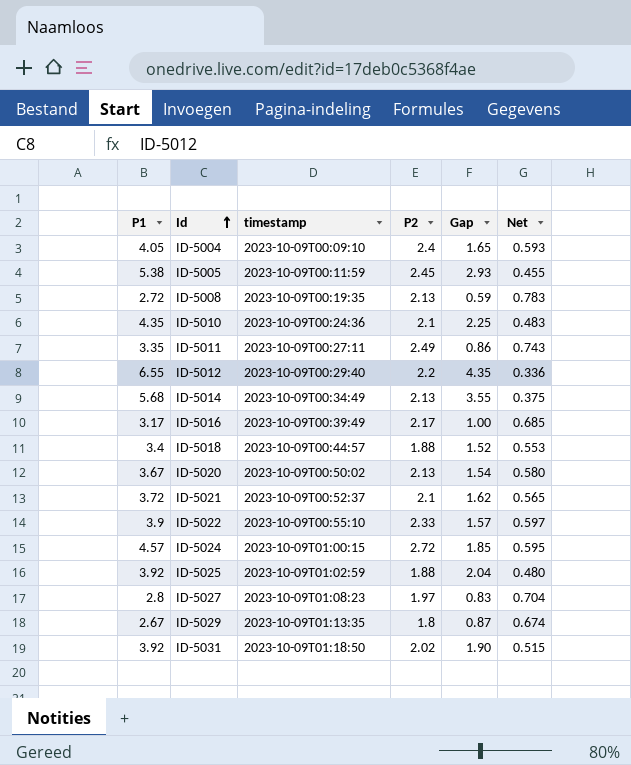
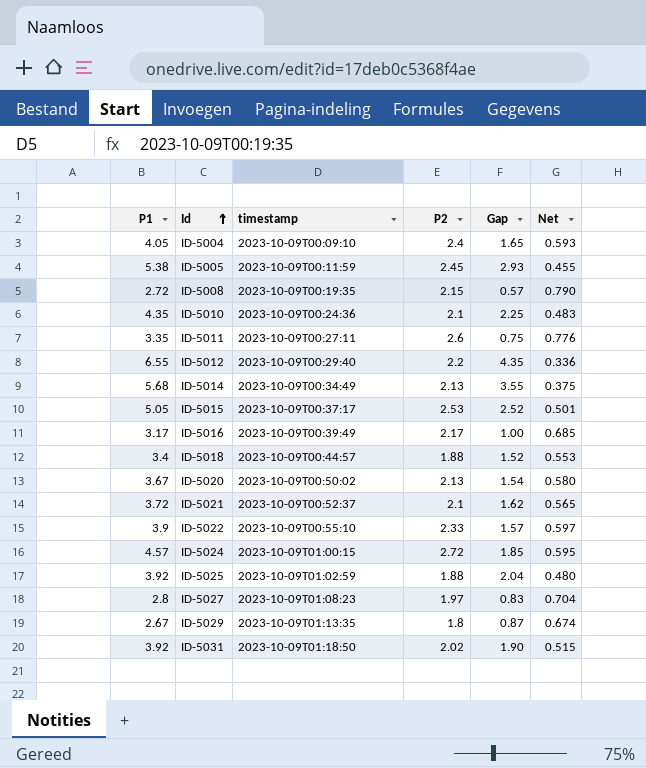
ID-5008 | P2: 2.13 -> 2.15
ID-5008 | Gap: 0.59 -> 0.57
ID-5008 | Net: 0.783 -> 0.790
ID-5011 | P2: 2.49 -> 2.6
ID-5011 | Gap: 0.86 -> 0.75
ID-5011 | Net: 0.743 -> 0.776
row ID-5015: none -> 5.05 | 2023-10-09T00:37:17 | 2.53 | 2.52 | 0.501

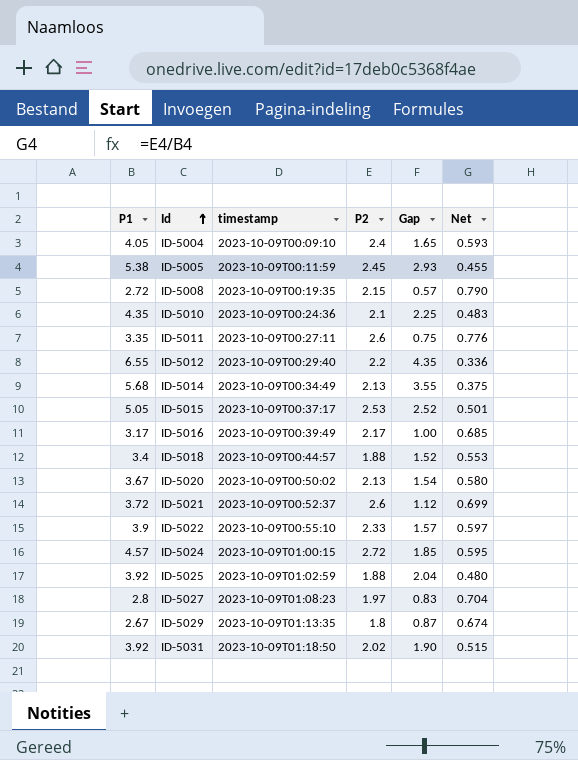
ID-5021 | P2: 2.1 -> 2.6
ID-5021 | Gap: 1.62 -> 1.12
ID-5021 | Net: 0.565 -> 0.699

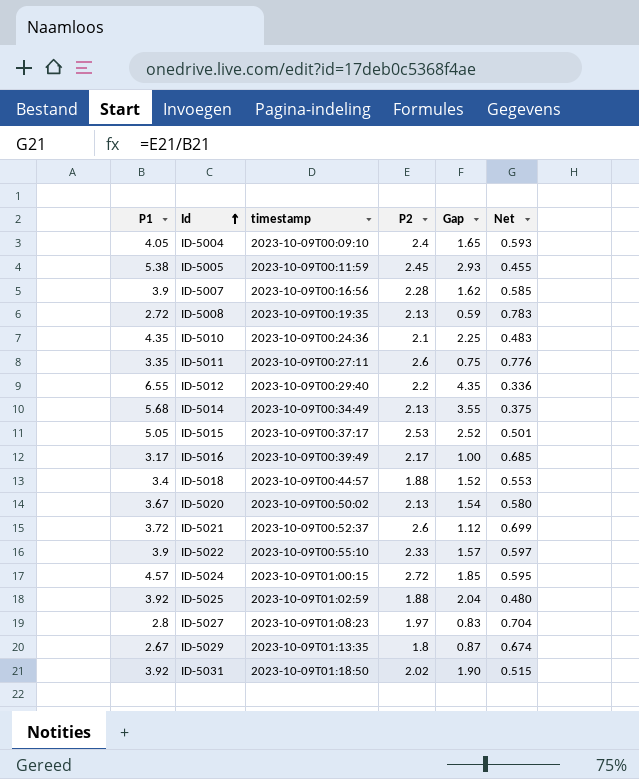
row ID-5007: none -> 3.9 | 2023-10-09T00:16:56 | 2.28 | 1.62 | 0.585
ID-5008 | P2: 2.15 -> 2.13
ID-5008 | Gap: 0.57 -> 0.59
ID-5008 | Net: 0.790 -> 0.783

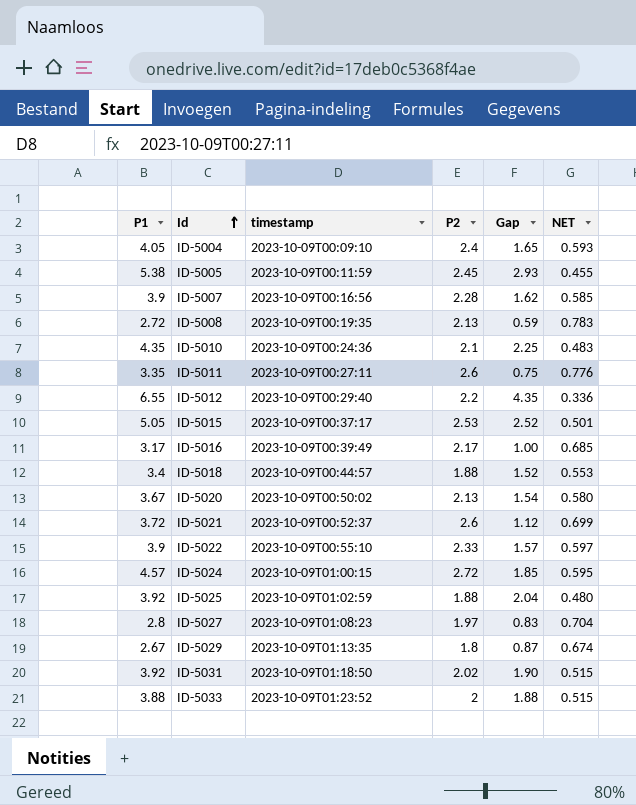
column name: Net -> NET
row ID-5014: 5.68 | 2023-10-09T00:34:49 | 2.13 | 3.55 | 0.375 -> none
row ID-5033: none -> 3.88 | 2023-10-09T01:23:52 | 2 | 1.88 | 0.515

